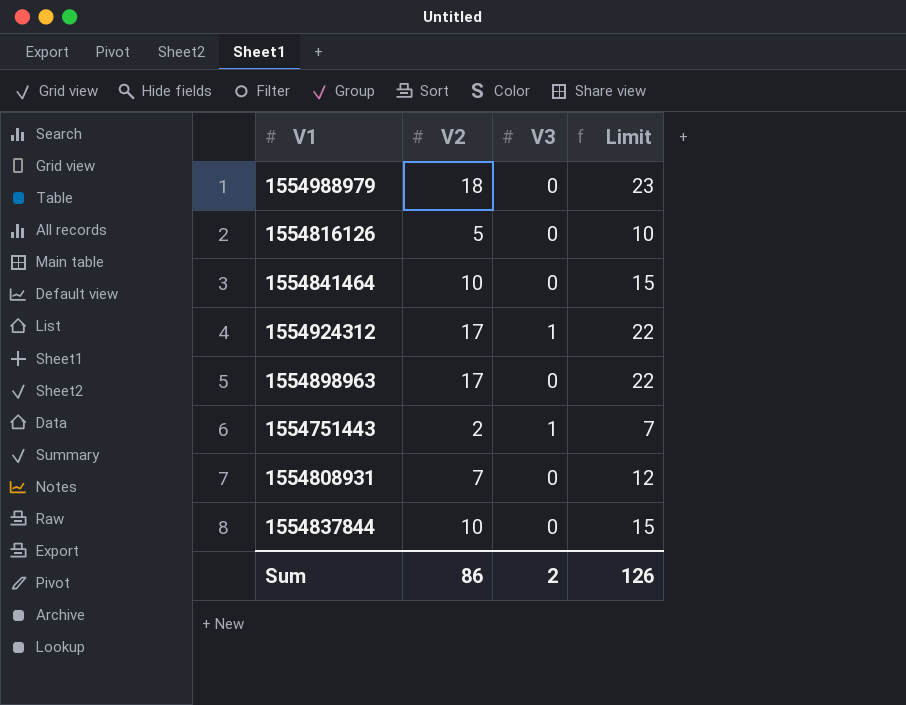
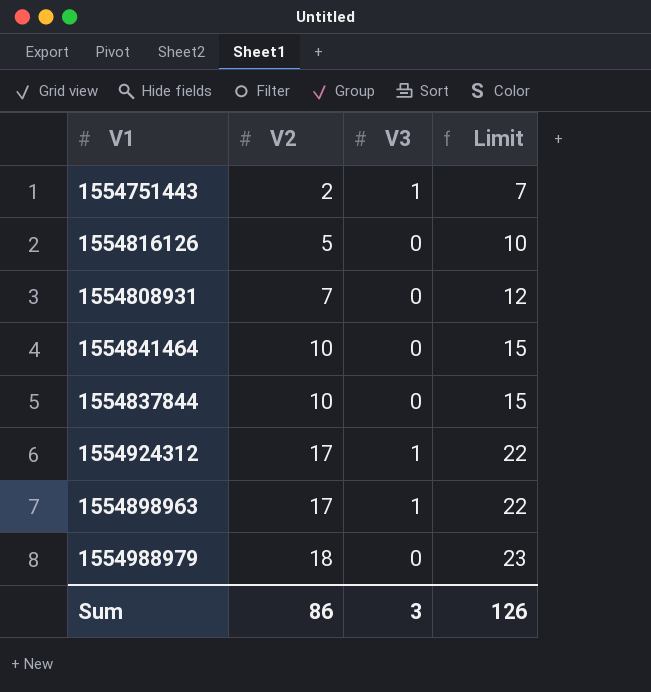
row order: none -> V2 ascending
1554898963 | V3: 0 -> 1
Sum | V3: 2 -> 3

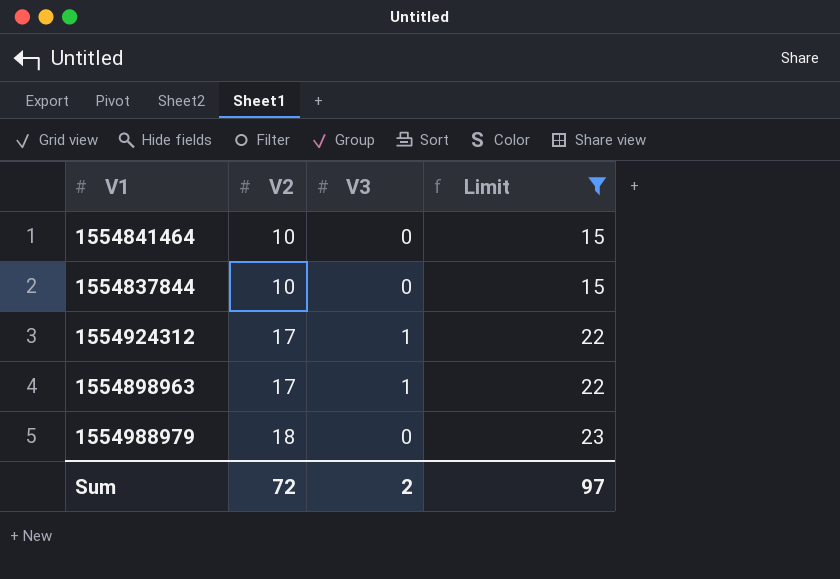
filter: none -> Limit >= 15
Sum | V2: 86 -> 72
Sum | V3: 3 -> 2
Sum | Limit: 126 -> 97

